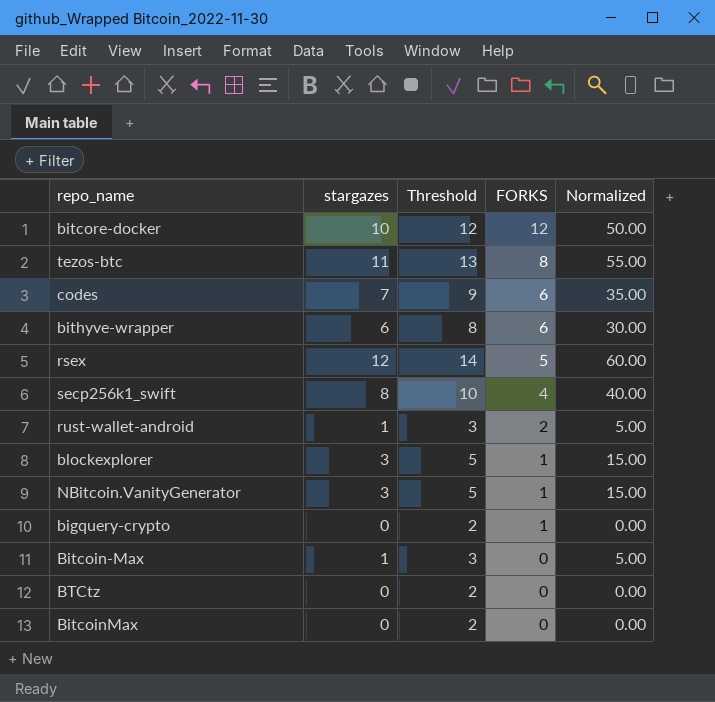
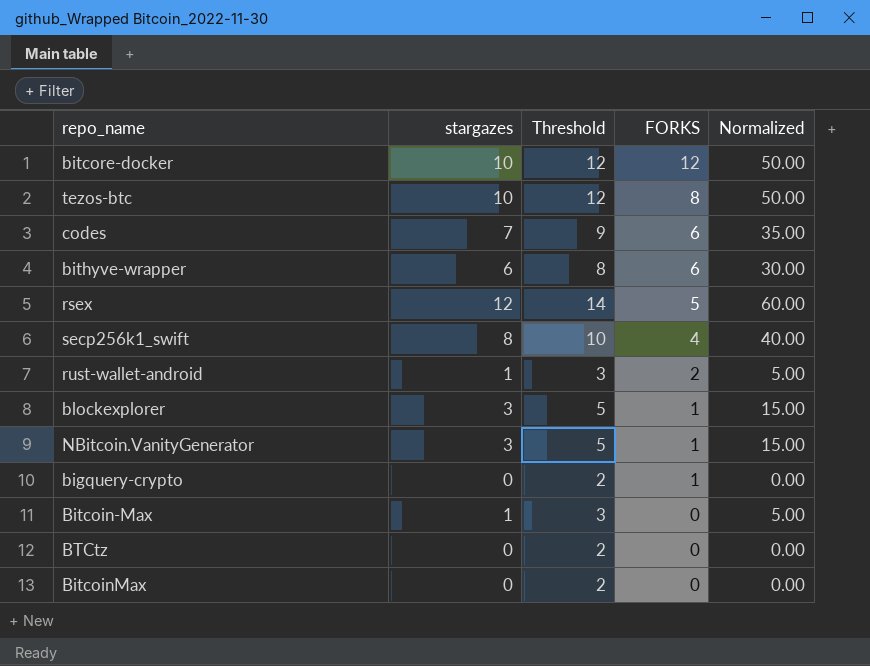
tezos-btc | stargazes: 11 -> 10
tezos-btc | Threshold: 13 -> 12
tezos-btc | Normalized: 55.00 -> 50.00

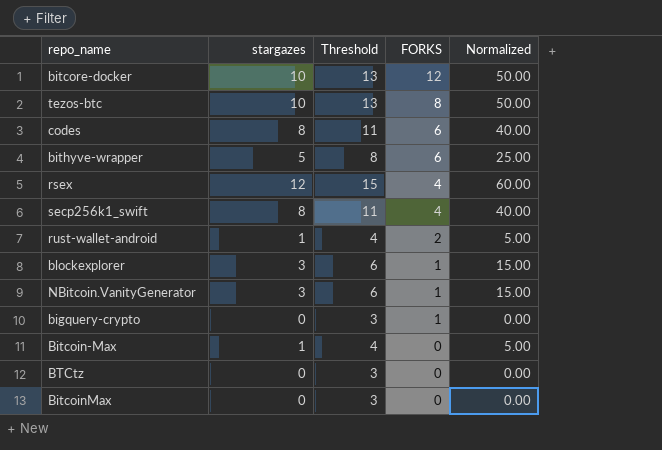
column Threshold | formula: [stargazes] + 2 -> [stargazes] + 3
codes | stargazes: 7 -> 8
codes | Normalized: 35.00 -> 40.00
bithyve-wrapper | stargazes: 6 -> 5
bithyve-wrapper | Normalized: 30.00 -> 25.00
rsex | FORKS: 5 -> 4

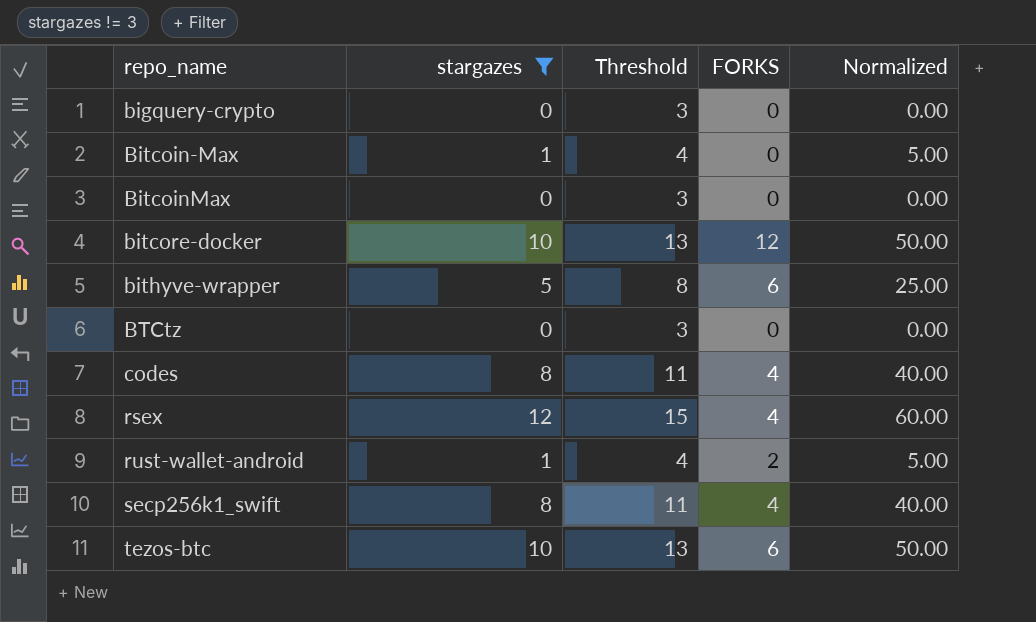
filter: none -> stargazes != 3
row order: FORKS descending -> repo_name ascending
bigquery-crypto | FORKS: 1 -> 0
codes | FORKS: 6 -> 4
tezos-btc | FORKS: 8 -> 6

